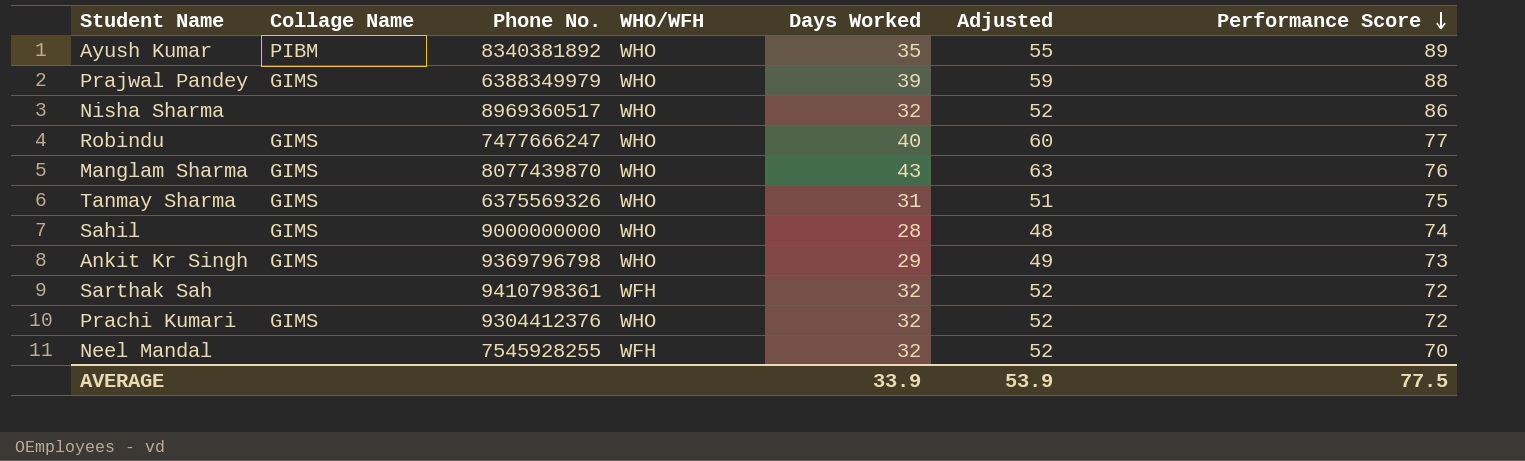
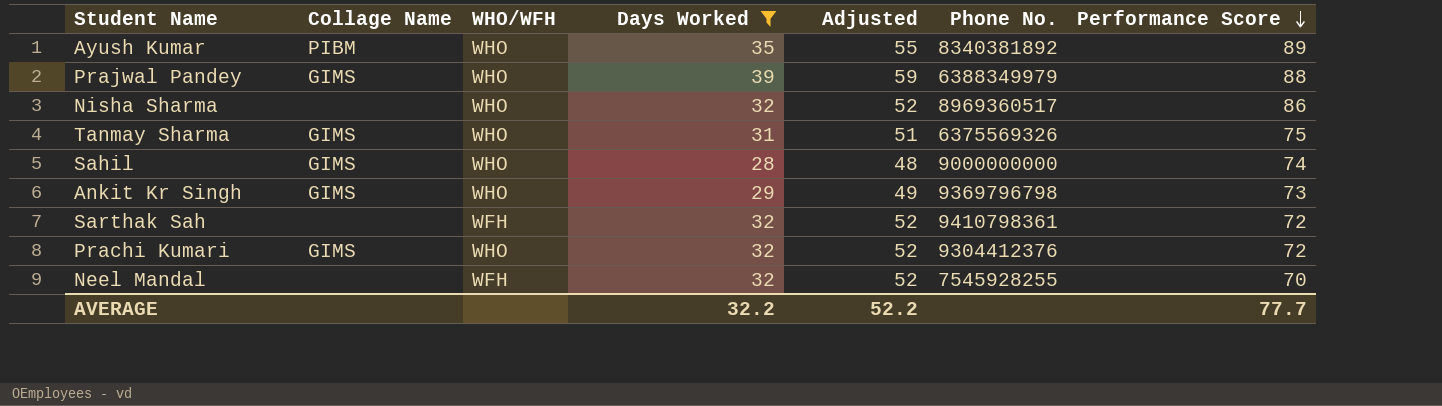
filter: none -> Days Worked <= 39
column Phone No. | position: 3 -> 6
AVERAGE | Days Worked: 33.9 -> 32.2
AVERAGE | Adjusted: 53.9 -> 52.2
AVERAGE | Performance Score: 77.5 -> 77.7

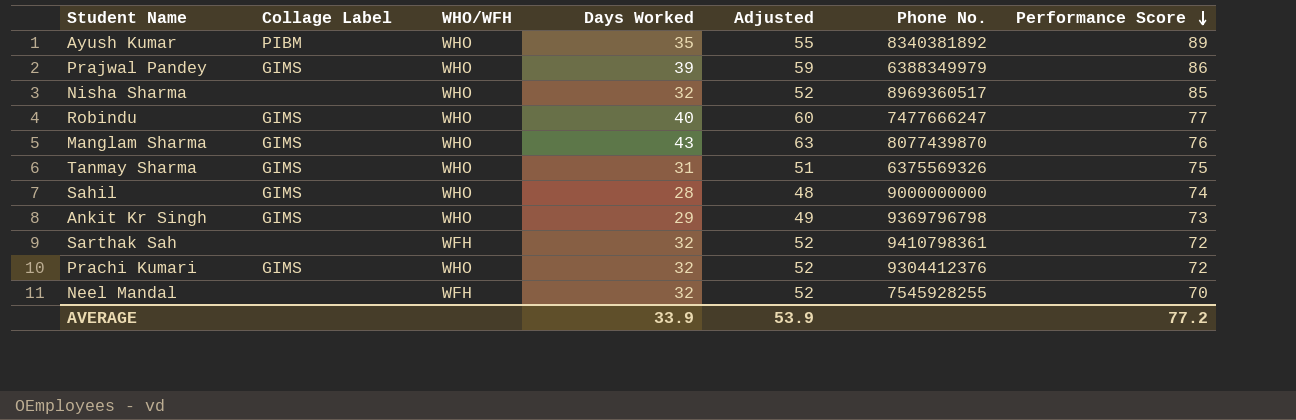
filter: Days Worked <= 39 -> none
column name: Collage Name -> Collage Label
Prajwal Pandey | Performance Score: 88 -> 86
Nisha Sharma | Performance Score: 86 -> 85
AVERAGE | Days Worked: 32.2 -> 33.9
AVERAGE | Adjusted: 52.2 -> 53.9
AVERAGE | Performance Score: 77.7 -> 77.2

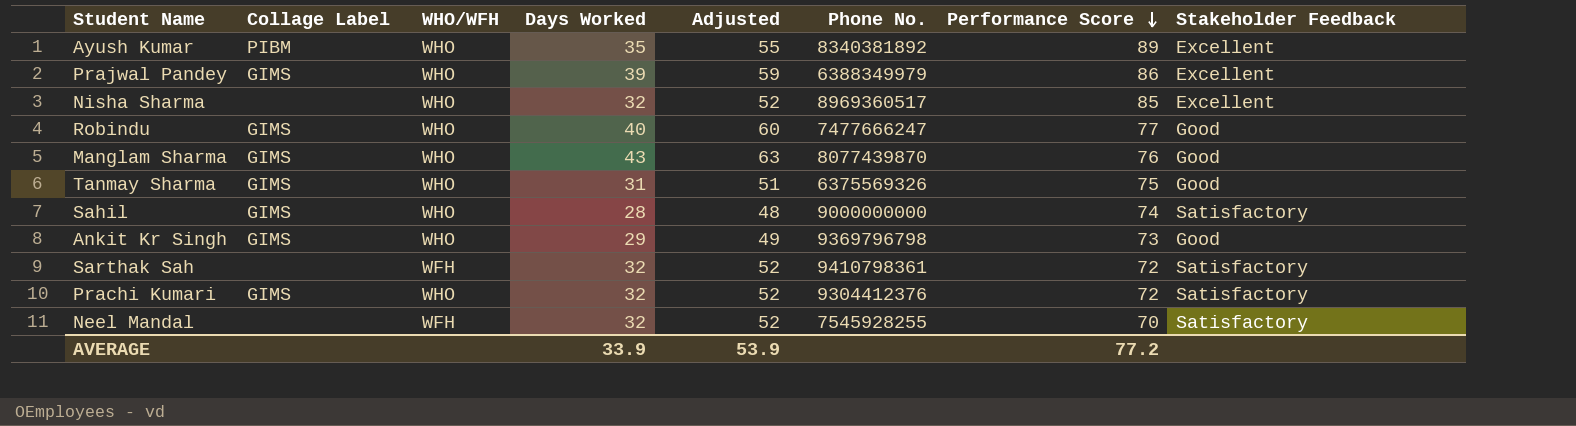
column Stakeholder Feedback | position: none -> 8

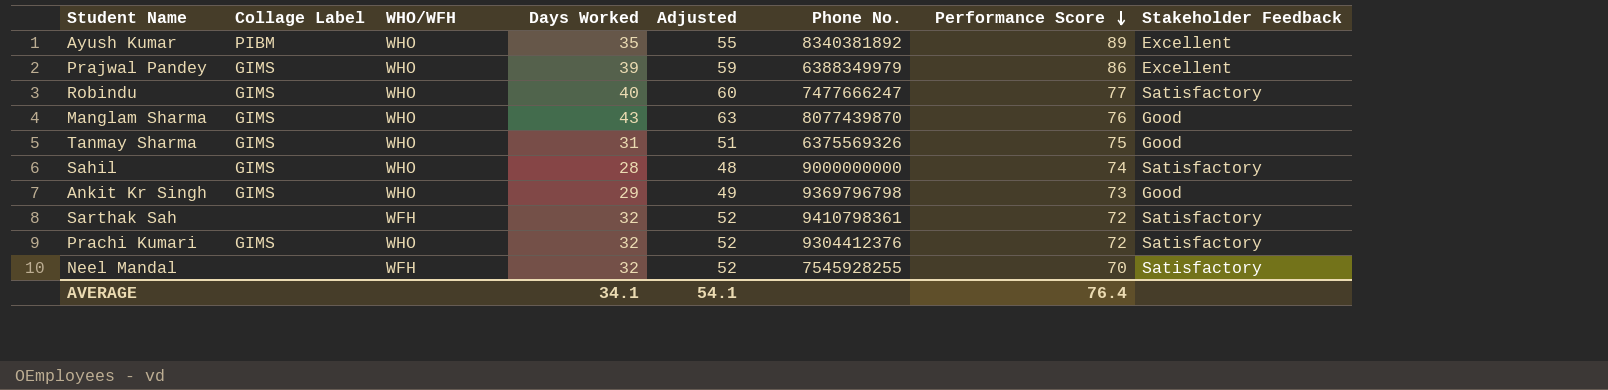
row Nisha Sharma: none | WHO | 32 | 52 | 8969360517 | 85 | Excellent -> none
Robindu | Stakeholder Feedback: Good -> Satisfactory
AVERAGE | Days Worked: 33.9 -> 34.1
AVERAGE | Adjusted: 53.9 -> 54.1
AVERAGE | Performance Score: 77.2 -> 76.4

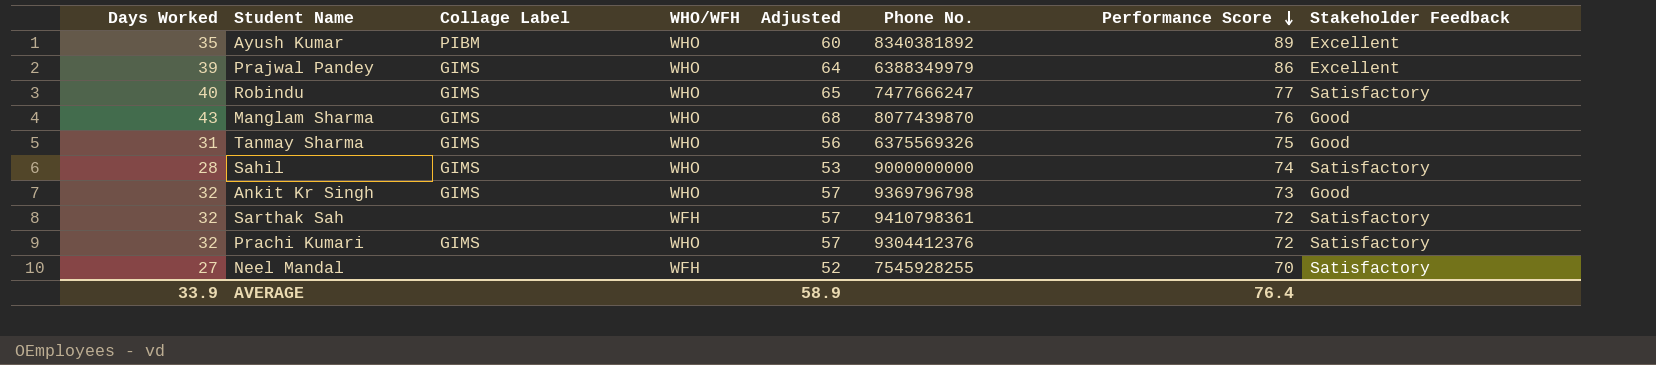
column Days Worked | position: 4 -> 1
column Adjusted | formula: [Days Worked] + 20 -> [Days Worked] + 25
Ankit Kr Singh | Days Worked: 29 -> 32
Neel Mandal | Days Worked: 32 -> 27
AVERAGE | Days Worked: 34.1 -> 33.9
AVERAGE | Adjusted: 54.1 -> 58.9

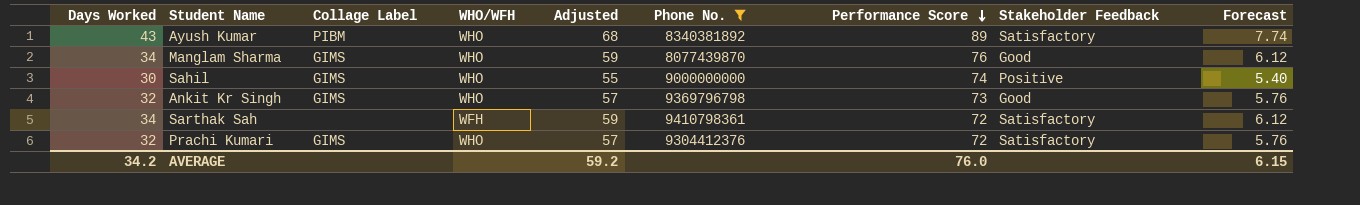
filter: none -> Phone No. >= 8077439870
column Forecast | formula: none -> [Days Worked] * 0.18
Ayush Kumar | Days Worked: 35 -> 43
Ayush Kumar | Adjusted: 60 -> 68
Ayush Kumar | Stakeholder Feedback: Excellent -> Satisfactory
Manglam Sharma | Days Worked: 43 -> 34
Manglam Sharma | Adjusted: 68 -> 59
Sahil | Days Worked: 28 -> 30
Sahil | Adjusted: 53 -> 55
Sahil | Stakeholder Feedback: Satisfactory -> Positive
Sarthak Sah | Days Worked: 32 -> 34
Sarthak Sah | Adjusted: 57 -> 59
AVERAGE | Days Worked: 33.9 -> 34.2
AVERAGE | Adjusted: 58.9 -> 59.2
AVERAGE | Performance Score: 76.4 -> 76.0

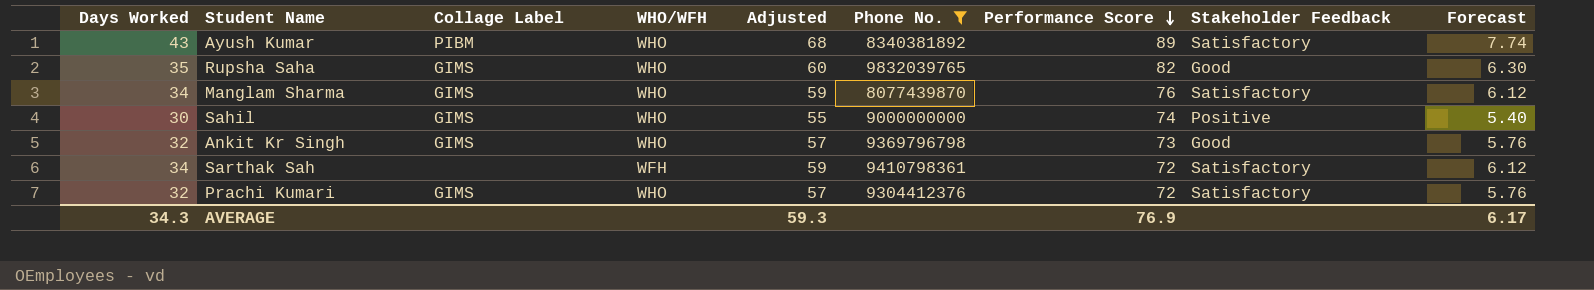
row Rupsha Saha: none -> 35 | GIMS | WHO | 60 | 9832039765 | 82 | Good | 6.30
Manglam Sharma | Stakeholder Feedback: Good -> Satisfactory
AVERAGE | Days Worked: 34.2 -> 34.3
AVERAGE | Adjusted: 59.2 -> 59.3
AVERAGE | Performance Score: 76.0 -> 76.9
AVERAGE | Forecast: 6.15 -> 6.17

